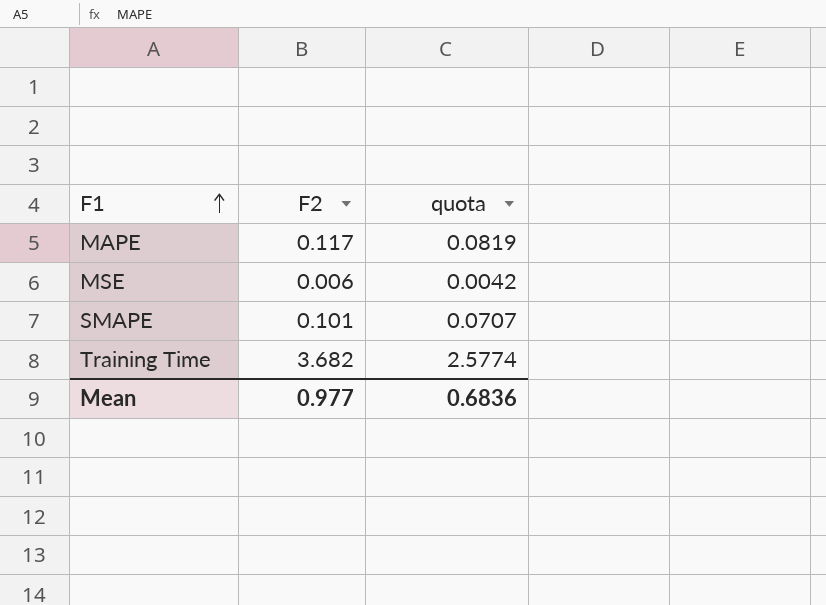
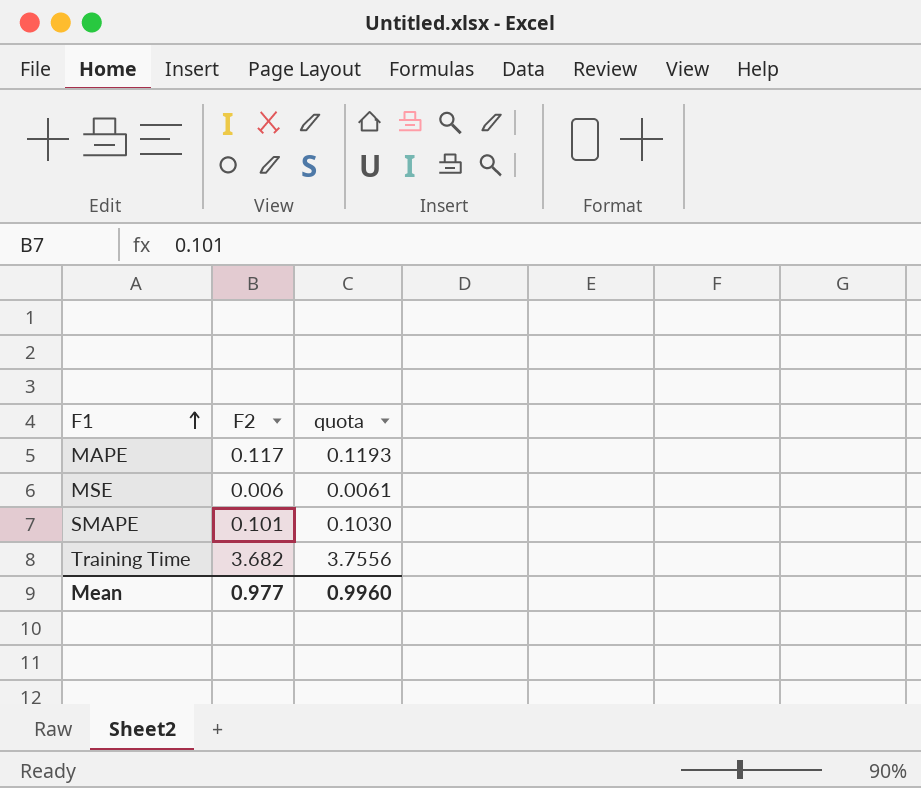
column quota | formula: [F2] * 0.7 -> [F2] * 1.02
Mean | quota: 0.6836 -> 0.9960

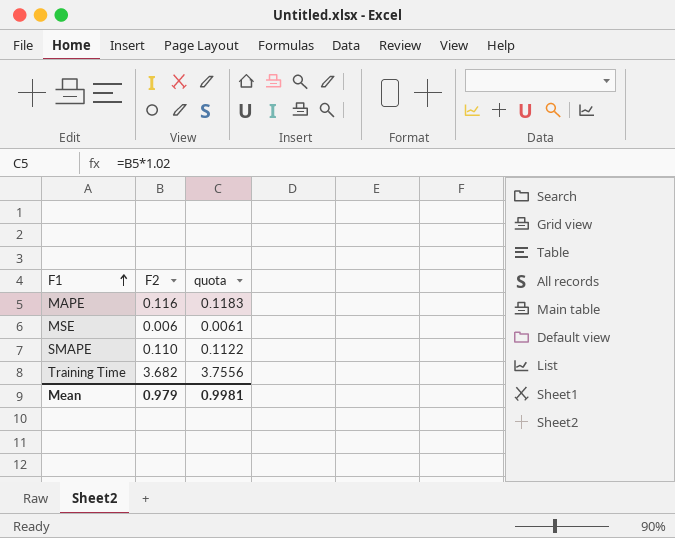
MAPE | F2: 0.117 -> 0.116
MAPE | quota: 0.1193 -> 0.1183
SMAPE | F2: 0.101 -> 0.110
SMAPE | quota: 0.1030 -> 0.1122
Mean | F2: 0.977 -> 0.979
Mean | quota: 0.9960 -> 0.9981

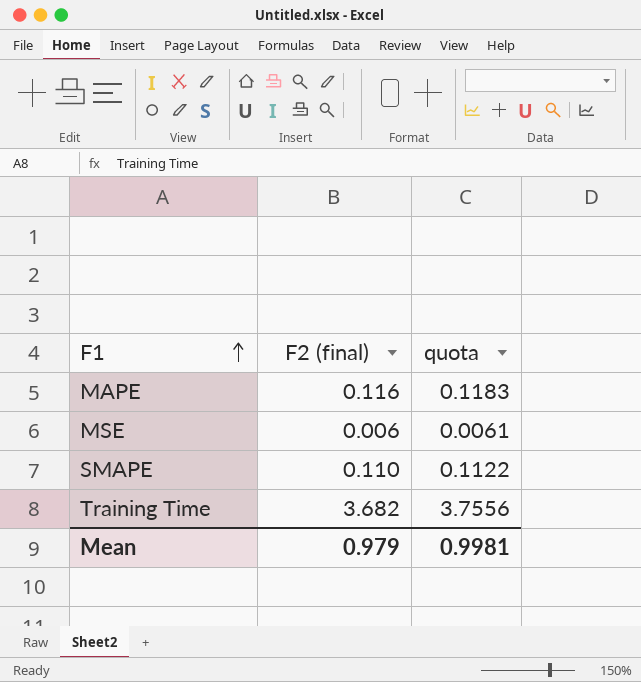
column name: F2 -> F2 (final)

